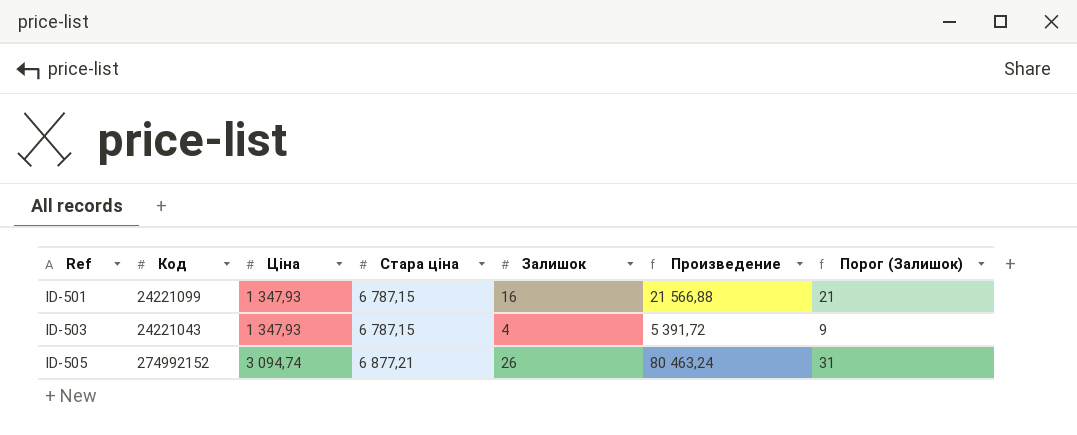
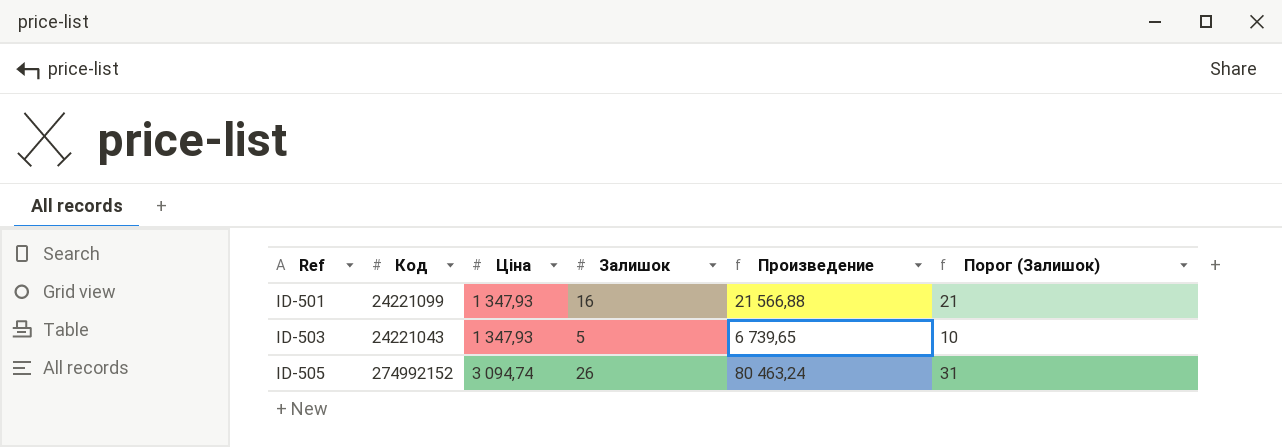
column Стара ціна | position: 4 -> none
ID-503 | Залишок: 4 -> 5
ID-503 | Произведение: 5 391,72 -> 6 739,65
ID-503 | Порог (Залишок): 9 -> 10

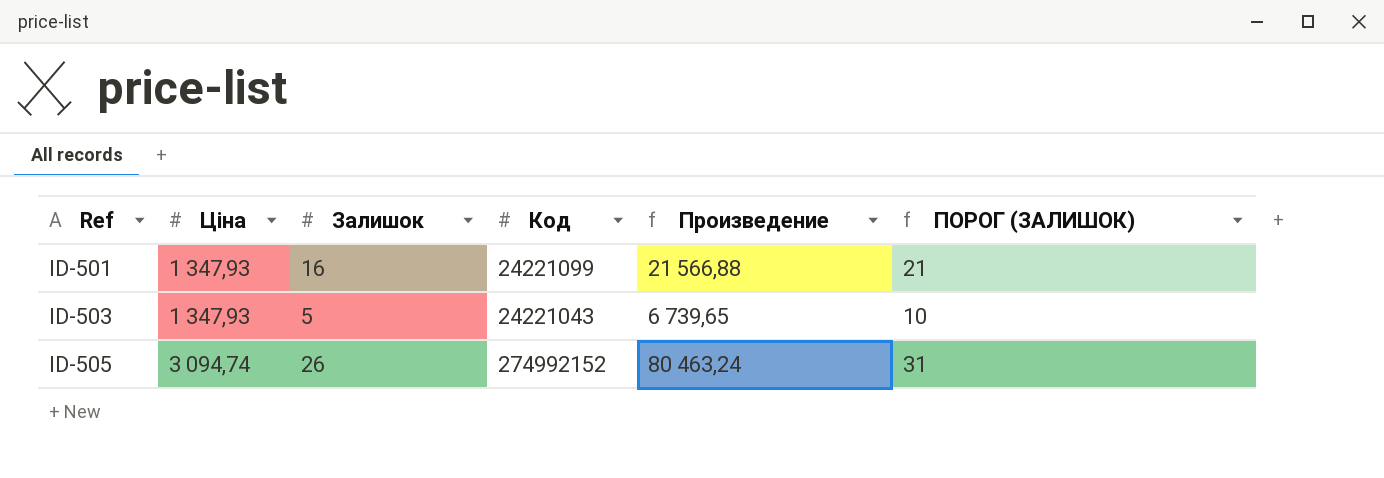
column Код | position: 2 -> 4
column name: Порог (Залишок) -> ПОРОГ (ЗАЛИШОК)

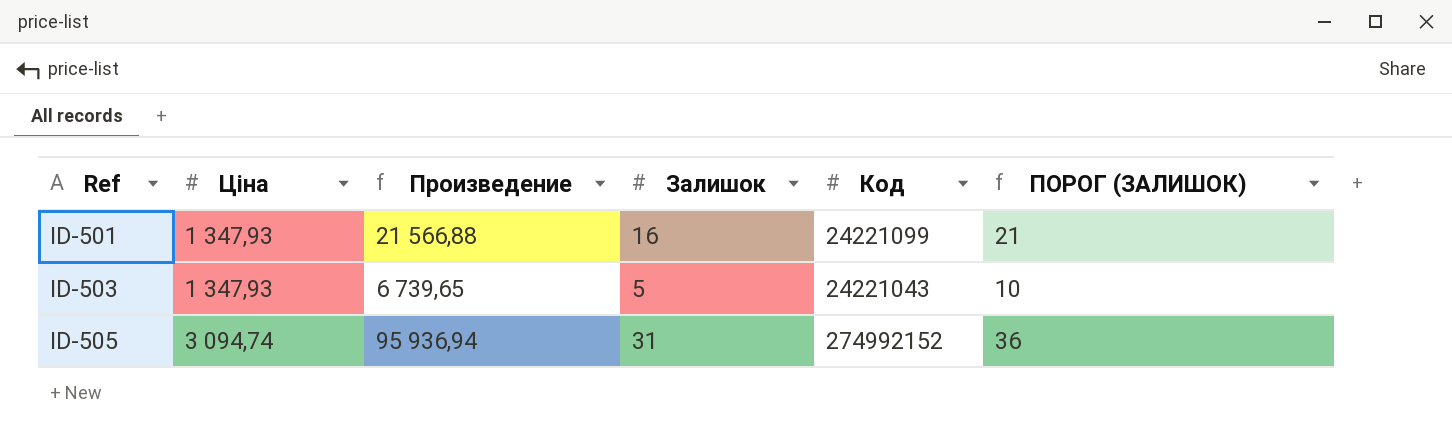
column Произведение | position: 5 -> 3
ID-505 | Произведение: 80 463,24 -> 95 936,94
ID-505 | Залишок: 26 -> 31
ID-505 | ПОРОГ (ЗАЛИШОК): 31 -> 36

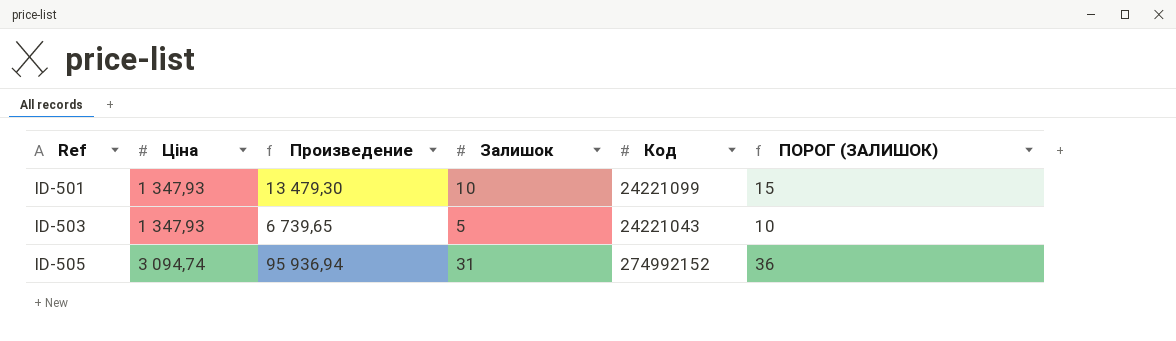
ID-501 | Произведение: 21 566,88 -> 13 479,30
ID-501 | Залишок: 16 -> 10
ID-501 | ПОРОГ (ЗАЛИШОК): 21 -> 15

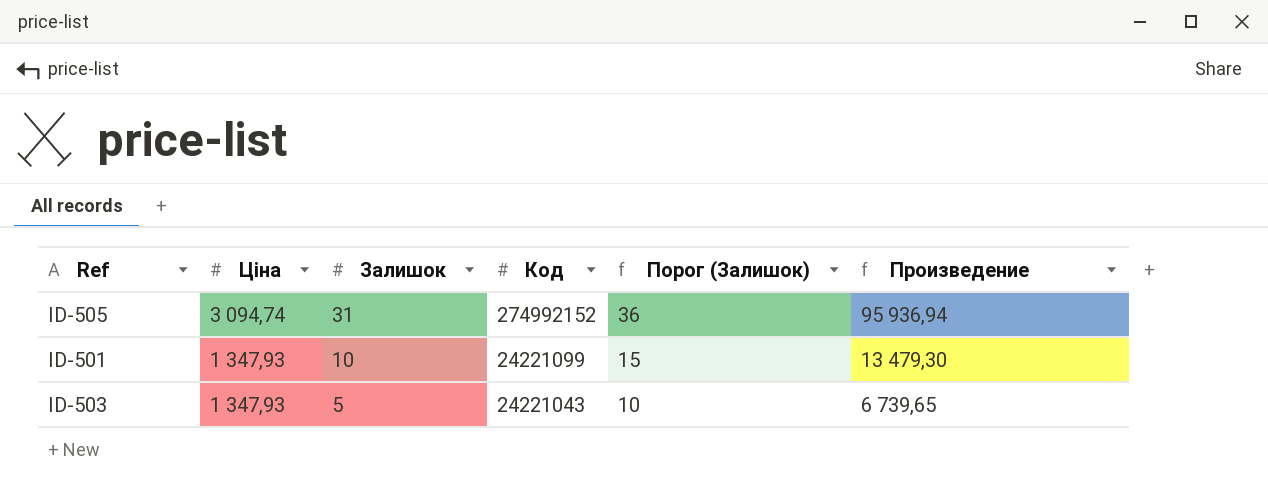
row order: Ref ascending -> Ціна descending
column name: ПОРОГ (ЗАЛИШОК) -> Порог (Залишок)
column Произведение | position: 3 -> 6

